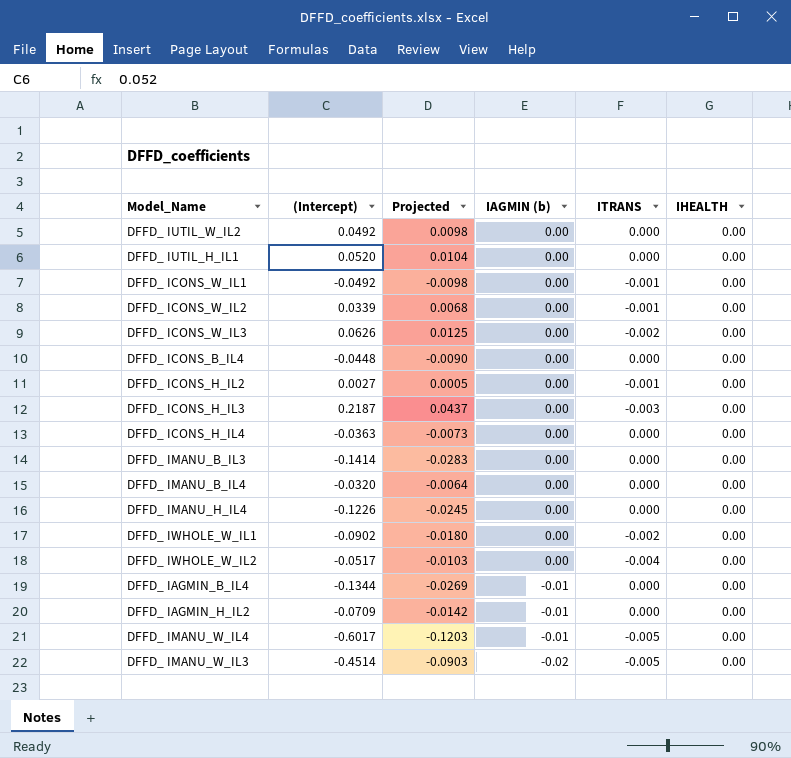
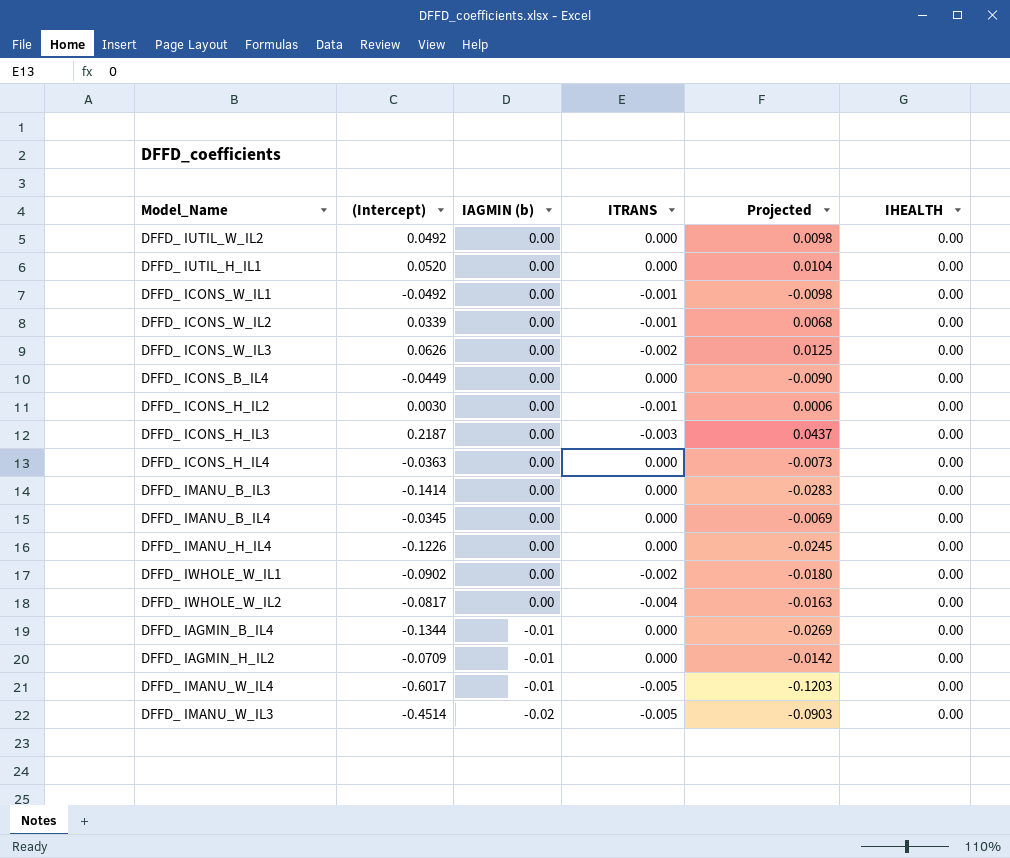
column Projected | position: 3 -> 5
DFFD_ ICONS_B_IL4 | (Intercept): -0.0448 -> -0.0449
DFFD_ ICONS_H_IL2 | (Intercept): 0.0027 -> 0.0030
DFFD_ ICONS_H_IL2 | Projected: 0.0005 -> 0.0006
DFFD_ IMANU_B_IL4 | (Intercept): -0.0320 -> -0.0345
DFFD_ IMANU_B_IL4 | Projected: -0.0064 -> -0.0069
DFFD_ IWHOLE_W_IL2 | (Intercept): -0.0517 -> -0.0817
DFFD_ IWHOLE_W_IL2 | Projected: -0.0103 -> -0.0163

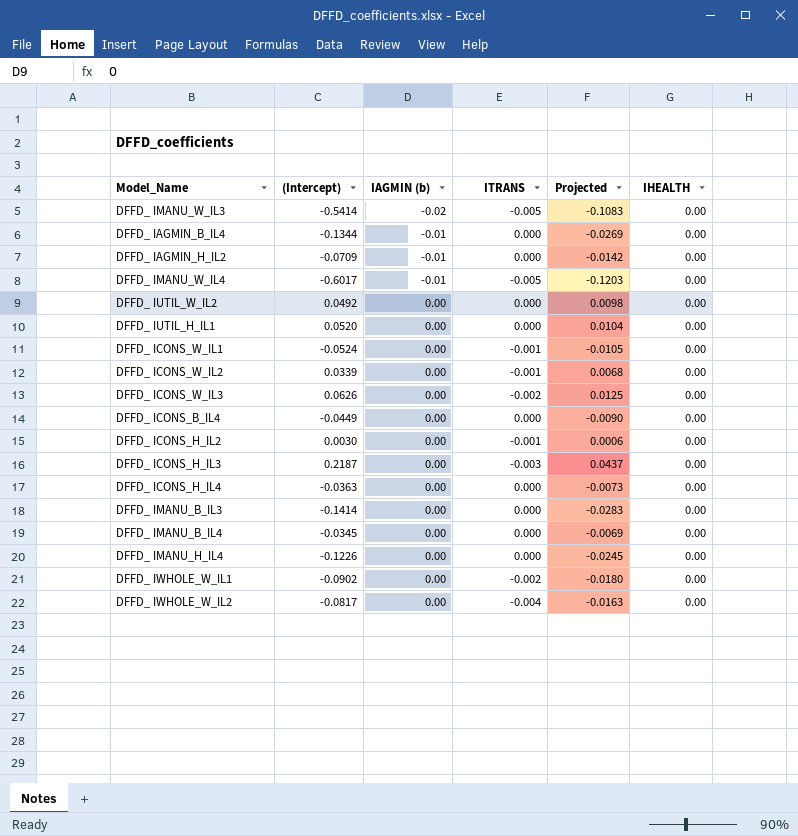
row order: IAGMIN (b) descending -> IAGMIN (b) ascending
DFFD_ IMANU_W_IL3 | (Intercept): -0.4514 -> -0.5414
DFFD_ IMANU_W_IL3 | Projected: -0.0903 -> -0.1083
DFFD_ ICONS_W_IL1 | (Intercept): -0.0492 -> -0.0524
DFFD_ ICONS_W_IL1 | Projected: -0.0098 -> -0.0105

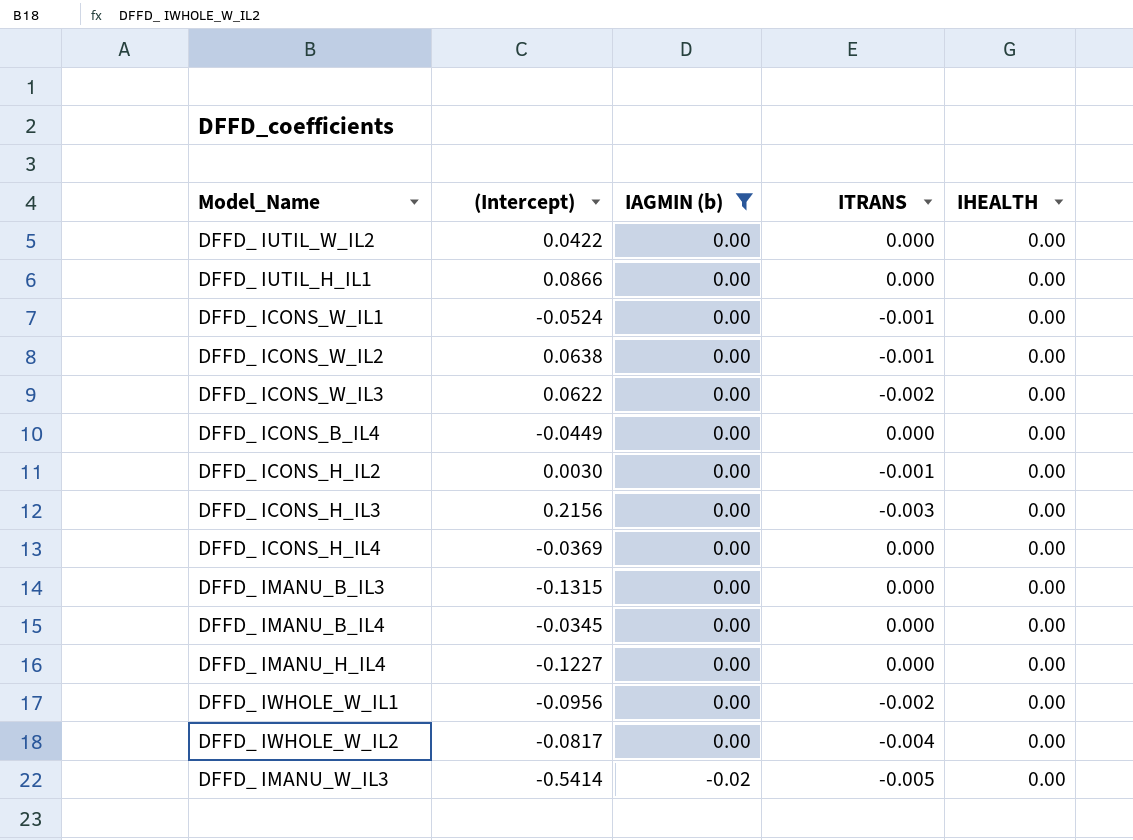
filter: none -> IAGMIN (b) != -0.01
row order: IAGMIN (b) ascending -> IAGMIN (b) descending
column Projected | formula: [(Intercept)] * 0.2 -> none
DFFD_ IUTIL_W_IL2 | (Intercept): 0.0492 -> 0.0422
DFFD_ IUTIL_H_IL1 | (Intercept): 0.0520 -> 0.0866
DFFD_ ICONS_W_IL2 | (Intercept): 0.0339 -> 0.0638
DFFD_ ICONS_W_IL3 | (Intercept): 0.0626 -> 0.0622
DFFD_ ICONS_H_IL3 | (Intercept): 0.2187 -> 0.2156
DFFD_ ICONS_H_IL4 | (Intercept): -0.0363 -> -0.0369
DFFD_ IMANU_B_IL3 | (Intercept): -0.1414 -> -0.1315
DFFD_ IMANU_H_IL4 | (Intercept): -0.1226 -> -0.1227
DFFD_ IWHOLE_W_IL1 | (Intercept): -0.0902 -> -0.0956

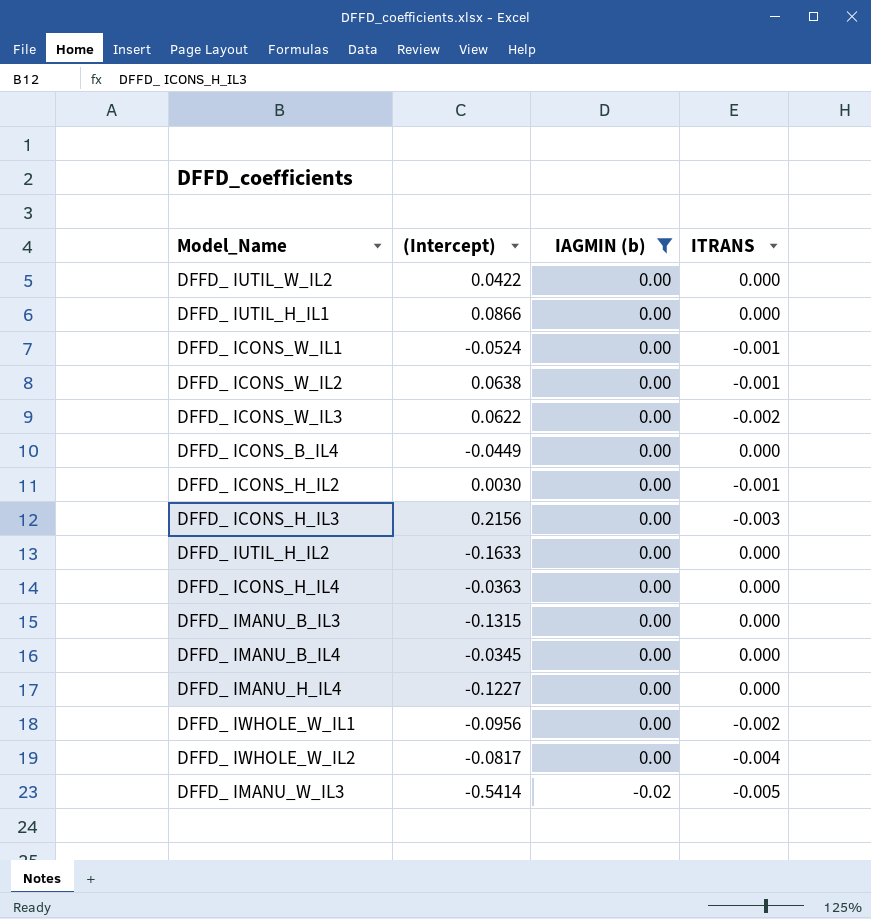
column IHEALTH | position: 5 -> none
row DFFD_ IUTIL_H_IL2: none -> -0.1633 | 0.00 | 0.000
DFFD_ ICONS_H_IL4 | (Intercept): -0.0369 -> -0.0363

